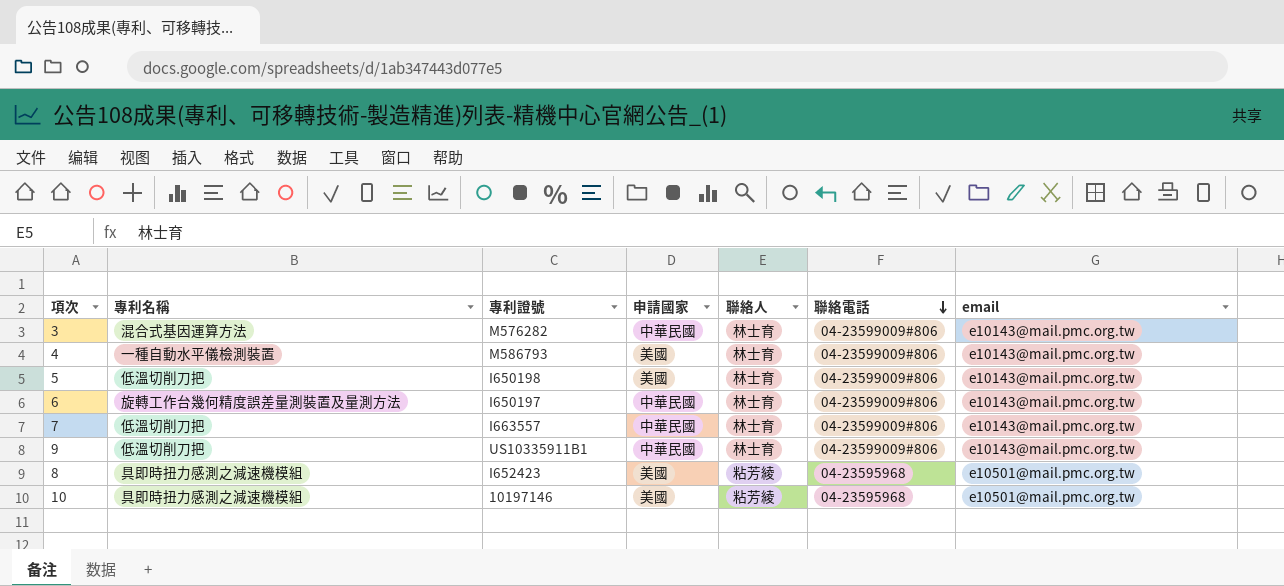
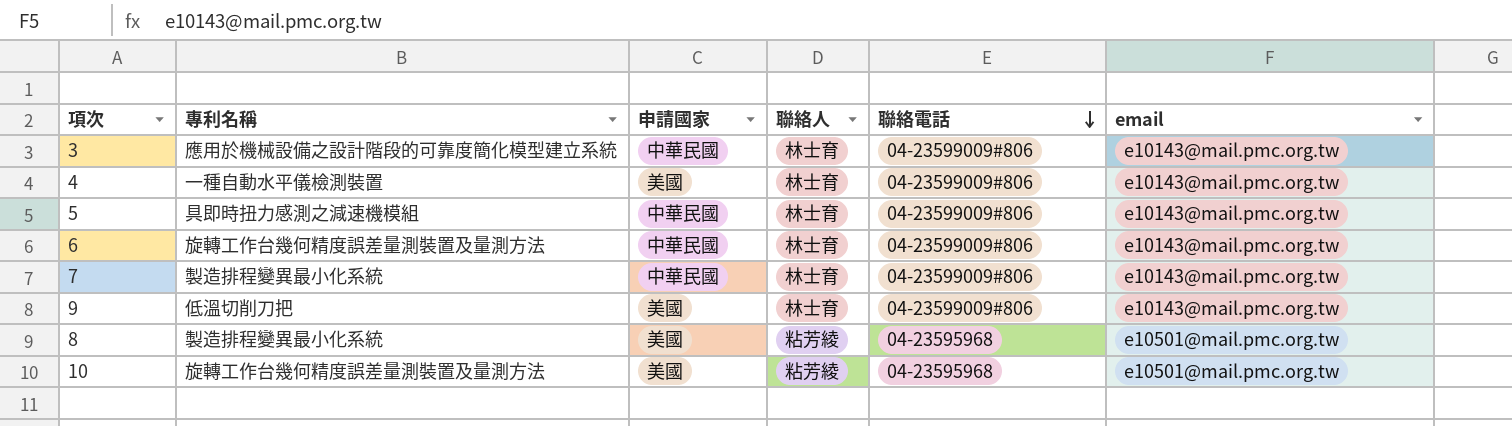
column 專利證號 | position: 3 -> none
3 | 專利名稱: 混合式基因運算方法 -> 應用於機械設備之設計階段的可靠度簡化模型建立系統
5 | 專利名稱: 低溫切削刀把 -> 具即時扭力感測之減速機模組
5 | 申請國家: 美國 -> 中華民國
7 | 專利名稱: 低溫切削刀把 -> 製造排程變異最小化系統
9 | 申請國家: 中華民國 -> 美國
8 | 專利名稱: 具即時扭力感測之減速機模組 -> 製造排程變異最小化系統
10 | 專利名稱: 具即時扭力感測之減速機模組 -> 旋轉工作台幾何精度誤差量測裝置及量測方法

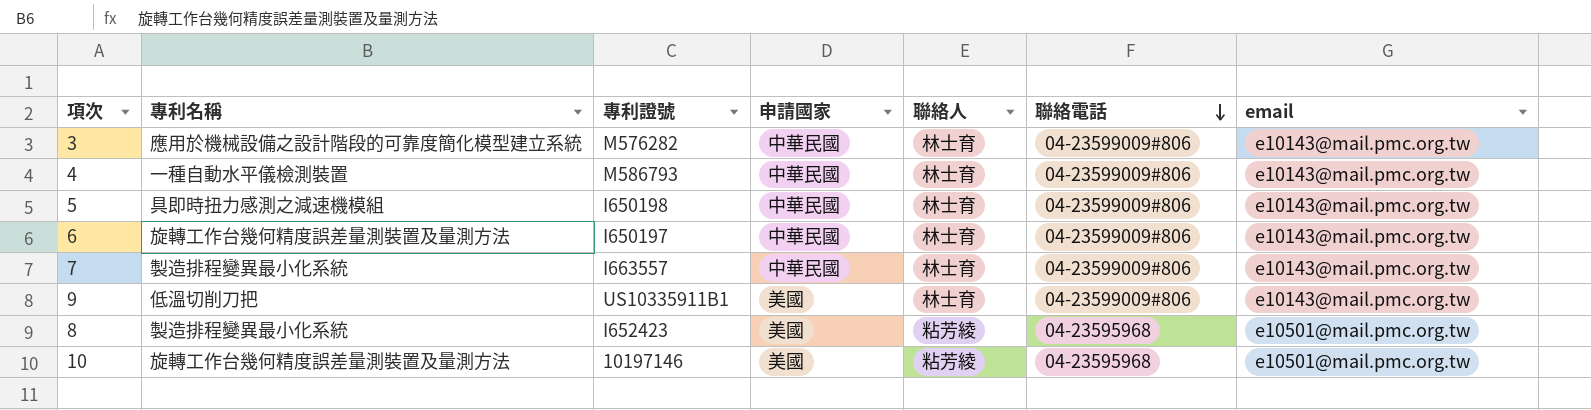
column 專利證號 | position: none -> 3
4 | 申請國家: 美國 -> 中華民國

